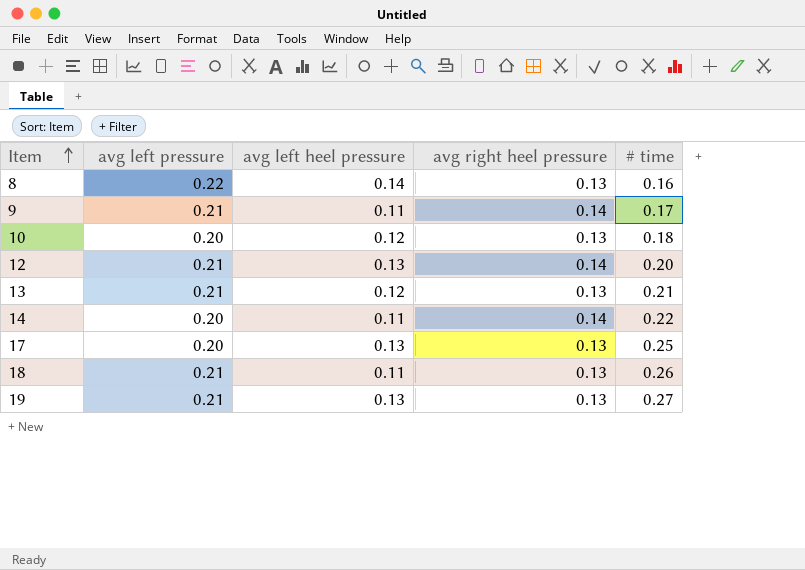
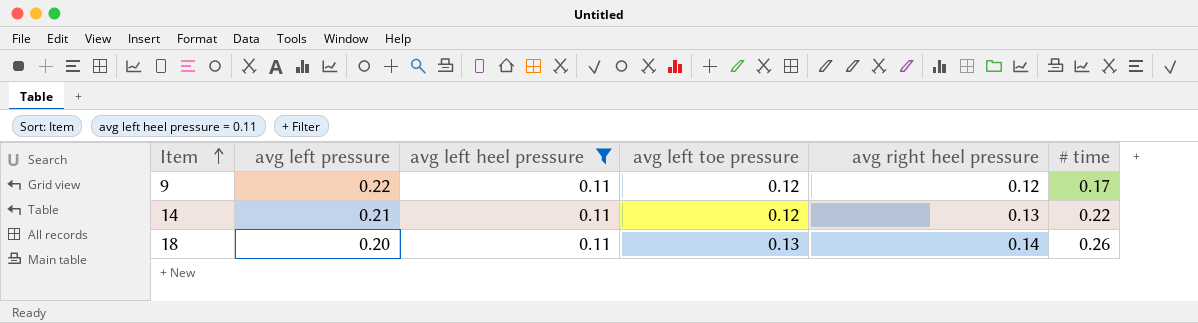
filter: none -> avg left heel pressure = 0.11
column avg left toe pressure | position: none -> 4
9 | avg left pressure: 0.21 -> 0.22
9 | avg right heel pressure: 0.14 -> 0.12
14 | avg left pressure: 0.20 -> 0.21
14 | avg right heel pressure: 0.14 -> 0.13
18 | avg left pressure: 0.21 -> 0.20
18 | avg right heel pressure: 0.13 -> 0.14

